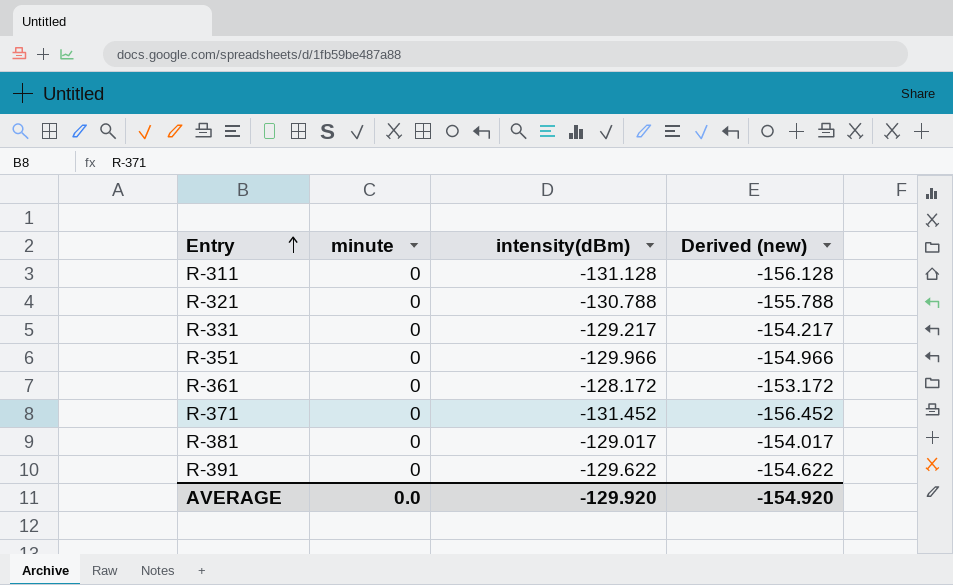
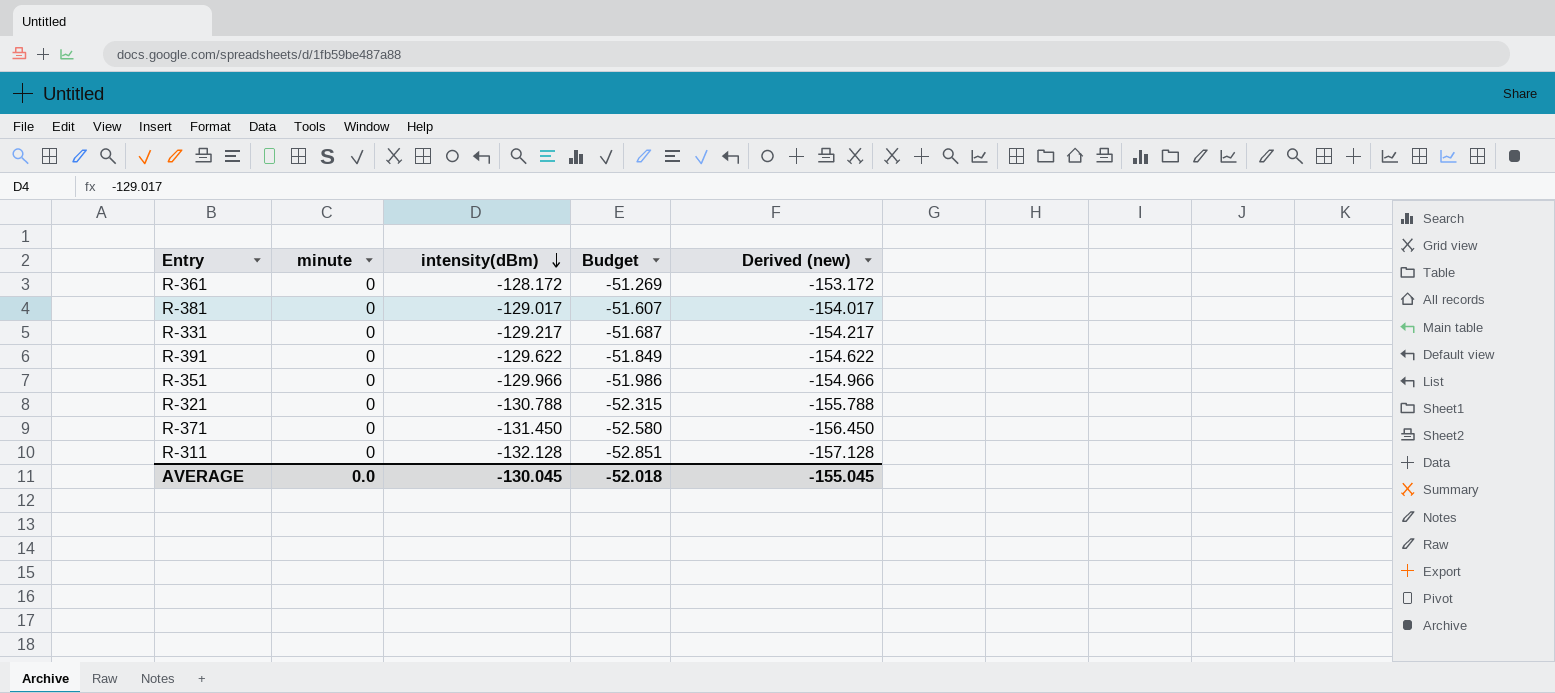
row order: Entry ascending -> intensity(dBm) descending
column Budget | formula: none -> [intensity(dBm)] * 0.4
R-371 | intensity(dBm): -131.452 -> -131.450
R-371 | Derived (new): -156.452 -> -156.450
R-311 | intensity(dBm): -131.128 -> -132.128
R-311 | Derived (new): -156.128 -> -157.128
AVERAGE | intensity(dBm): -129.920 -> -130.045
AVERAGE | Derived (new): -154.920 -> -155.045

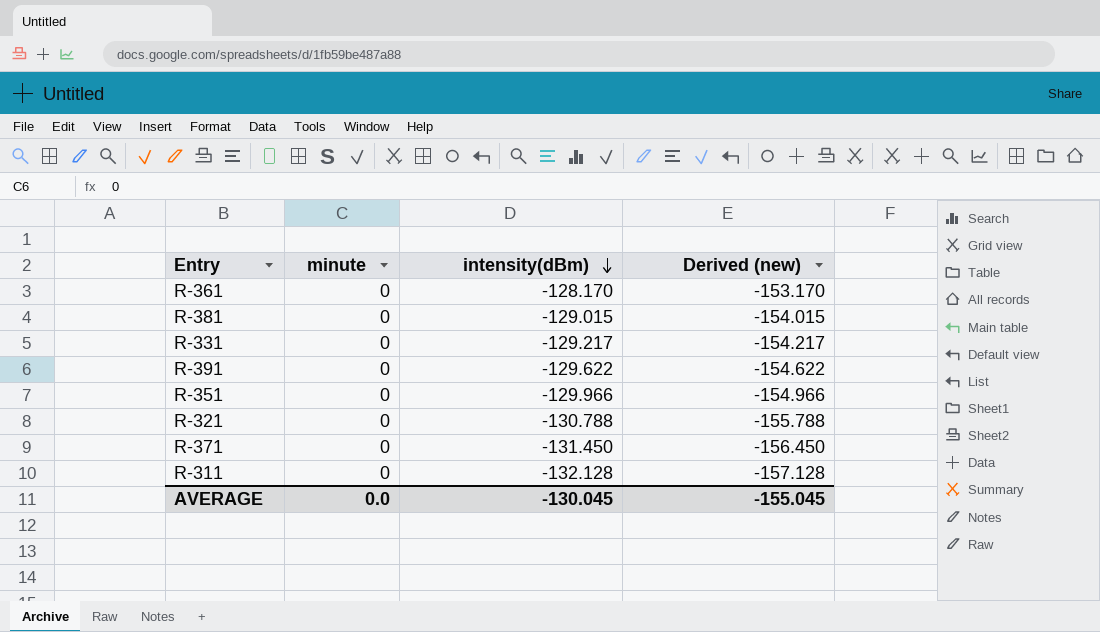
column Budget | formula: [intensity(dBm)] * 0.4 -> none
R-361 | intensity(dBm): -128.172 -> -128.170
R-361 | Derived (new): -153.172 -> -153.170
R-381 | intensity(dBm): -129.017 -> -129.015
R-381 | Derived (new): -154.017 -> -154.015

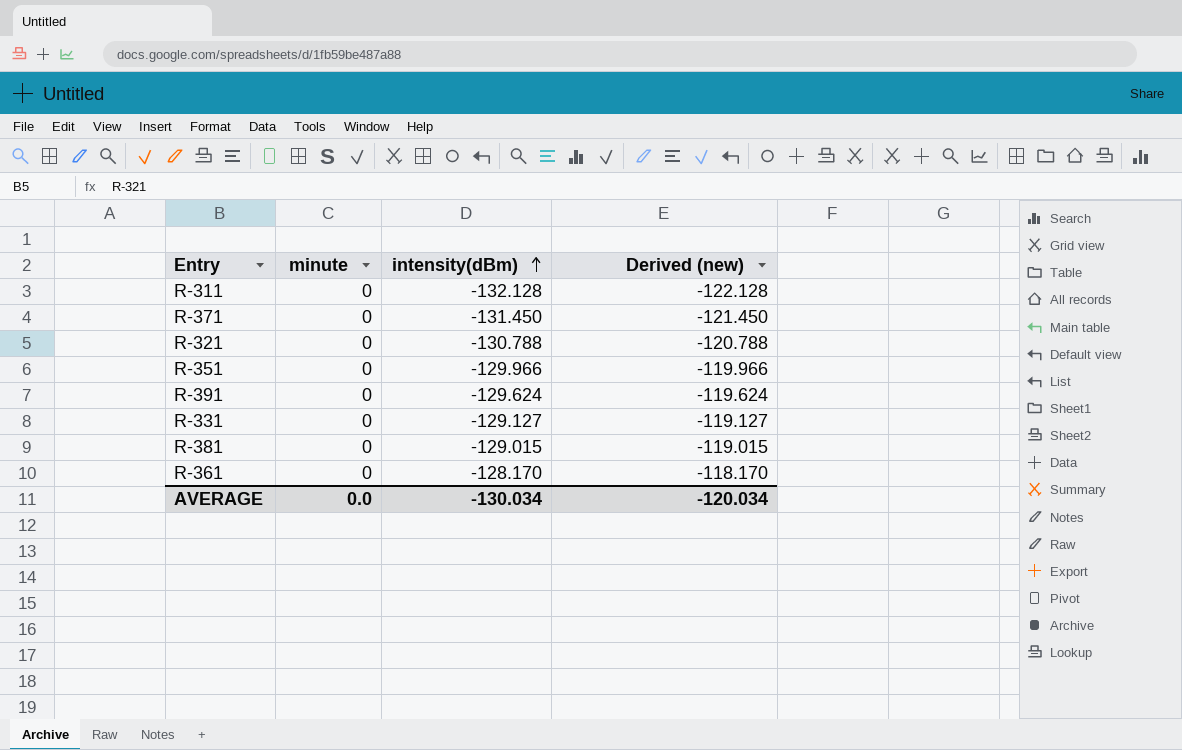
row order: intensity(dBm) descending -> intensity(dBm) ascending
column Derived (new) | formula: [intensity(dBm)] - 25 -> [intensity(dBm)] + 10
R-391 | intensity(dBm): -129.622 -> -129.624
R-331 | intensity(dBm): -129.217 -> -129.127
AVERAGE | intensity(dBm): -130.045 -> -130.034
AVERAGE | Derived (new): -155.045 -> -120.034

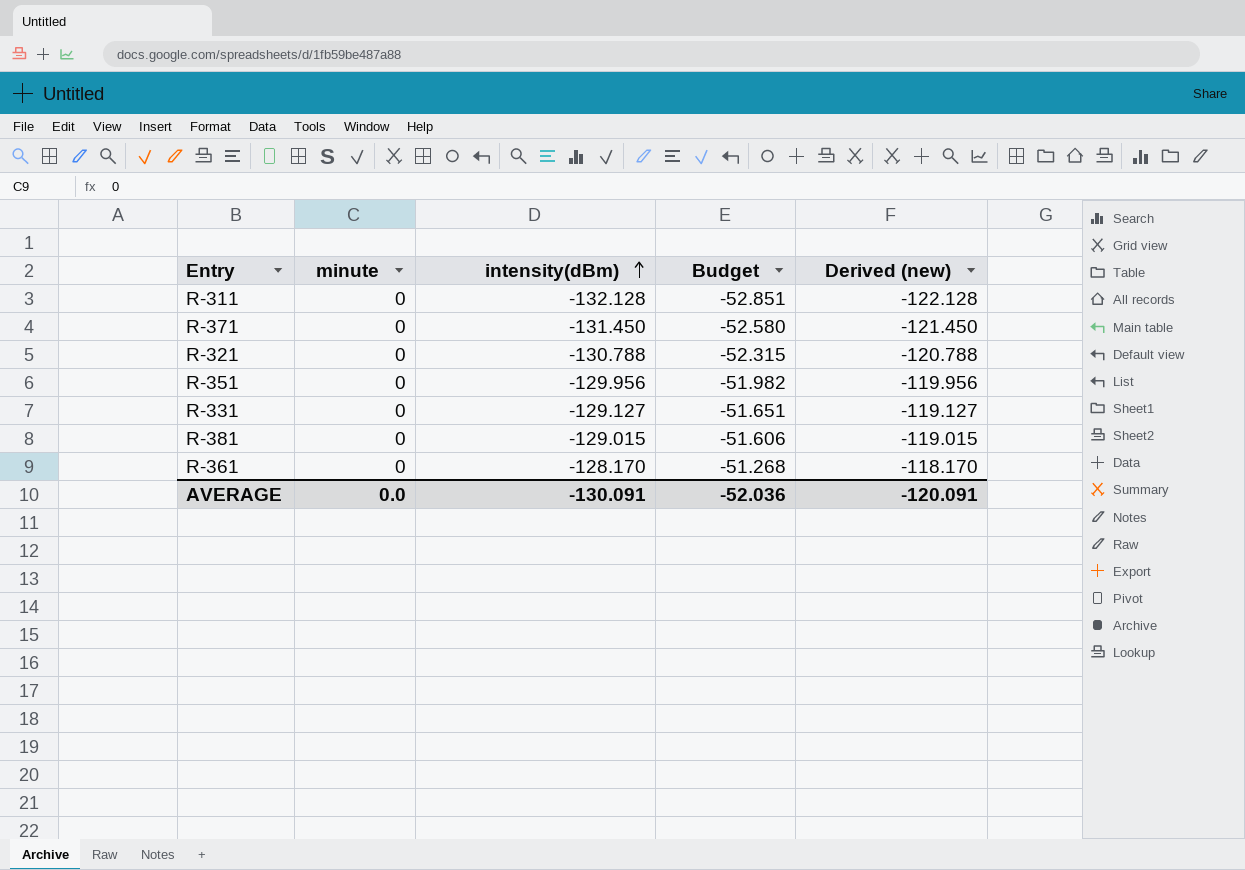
column Budget | formula: none -> [intensity(dBm)] * 0.4
row R-391: 0 | -129.624 | -119.624 -> none
R-351 | intensity(dBm): -129.966 -> -129.956
R-351 | Derived (new): -119.966 -> -119.956
AVERAGE | intensity(dBm): -130.034 -> -130.091
AVERAGE | Derived (new): -120.034 -> -120.091

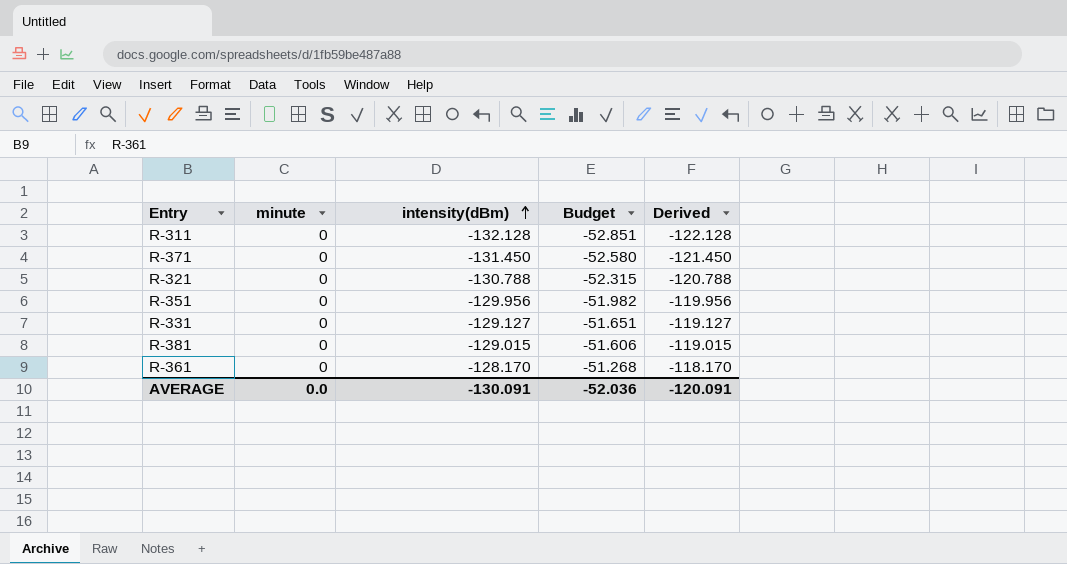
column name: Derived (new) -> Derived

